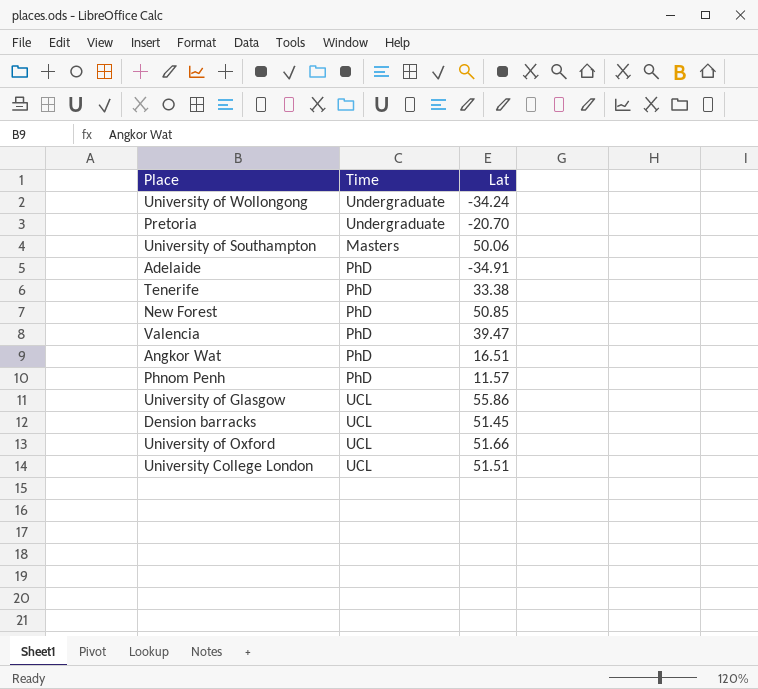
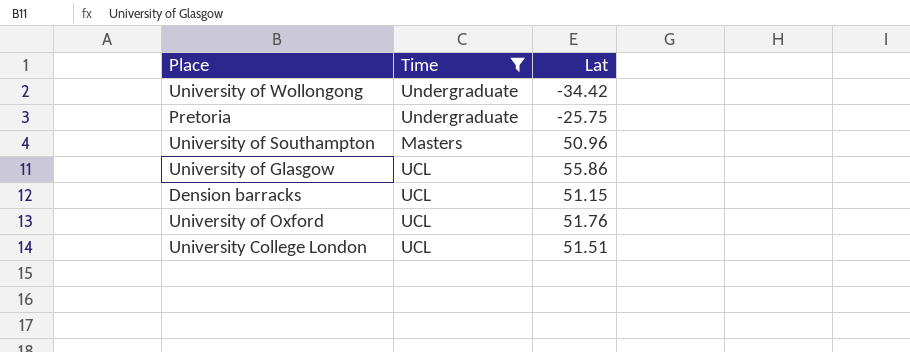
filter: none -> Time != PhD
University of Wollongong | Lat: -34.24 -> -34.42
Pretoria | Lat: -20.70 -> -25.75
University of Southampton | Lat: 50.06 -> 50.96
Dension barracks | Lat: 51.45 -> 51.15
University of Oxford | Lat: 51.66 -> 51.76

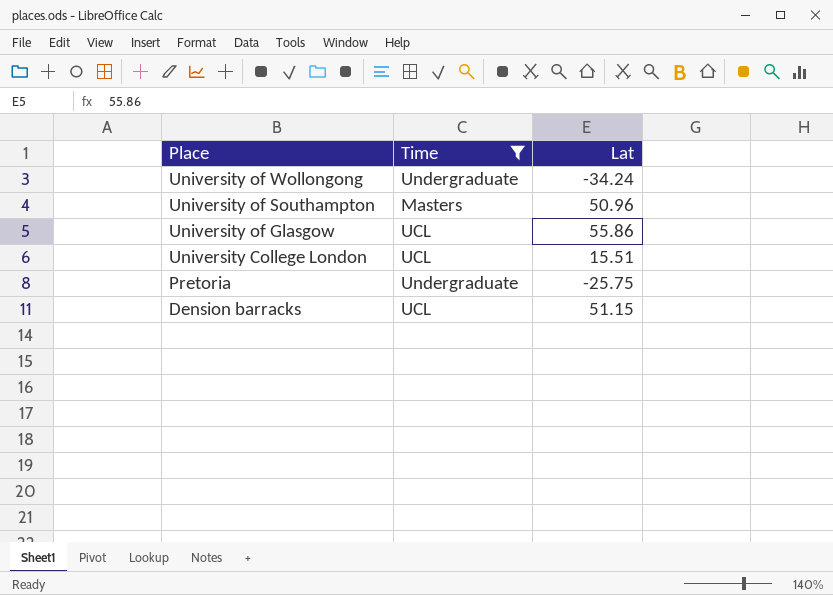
row order: none -> Place descending
row University of Oxford: UCL | 51.76 -> none
University of Wollongong | Lat: -34.42 -> -34.24
University College London | Lat: 51.51 -> 15.51

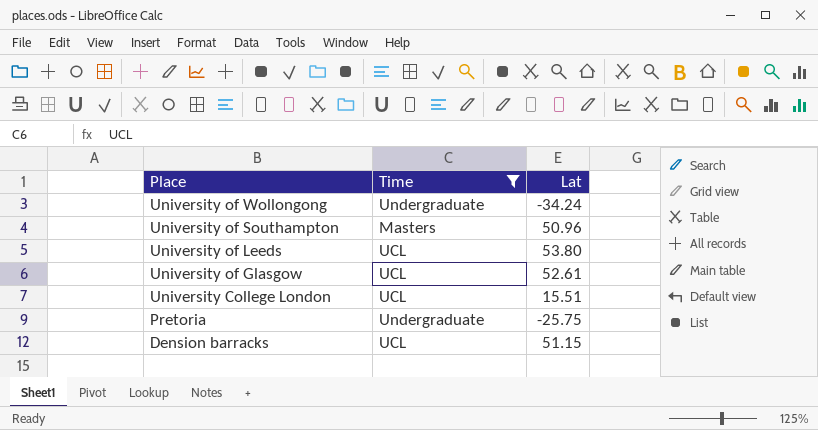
row University of Leeds: none -> UCL | 53.80
University of Glasgow | Lat: 55.86 -> 52.61

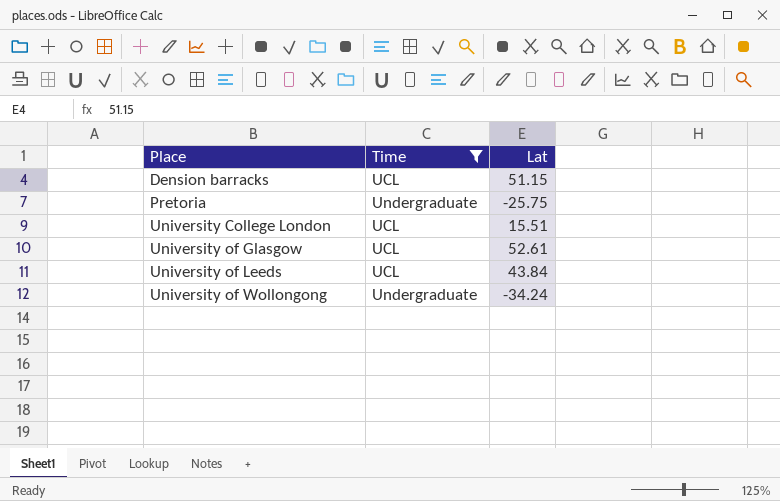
row order: Place descending -> Place ascending
row University of Southampton: Masters | 50.96 -> none
University of Leeds | Lat: 53.80 -> 43.84

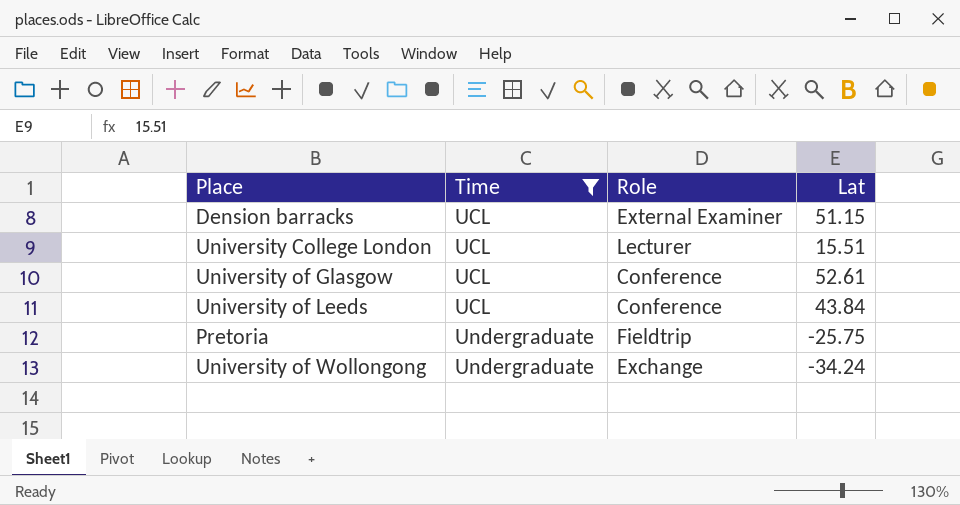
row order: Place ascending -> Time ascending
column Role | position: none -> 3

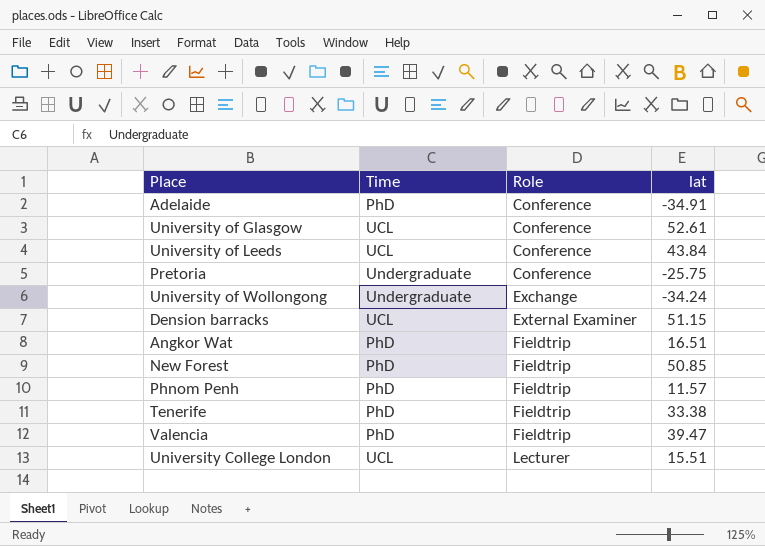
filter: Time != PhD -> none
row order: Time ascending -> Role ascending
column name: Lat -> lat
Pretoria | Role: Fieldtrip -> Conference

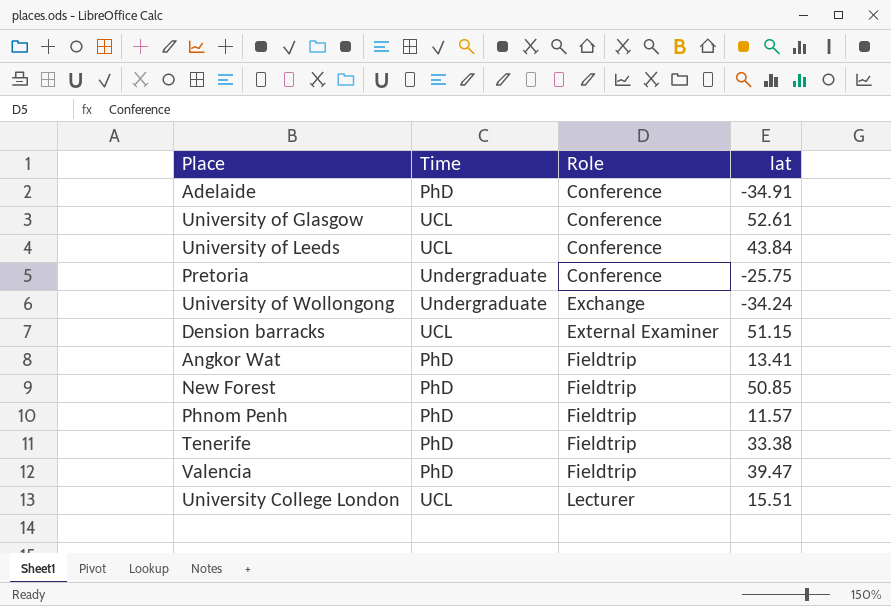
Angkor Wat | lat: 16.51 -> 13.41

